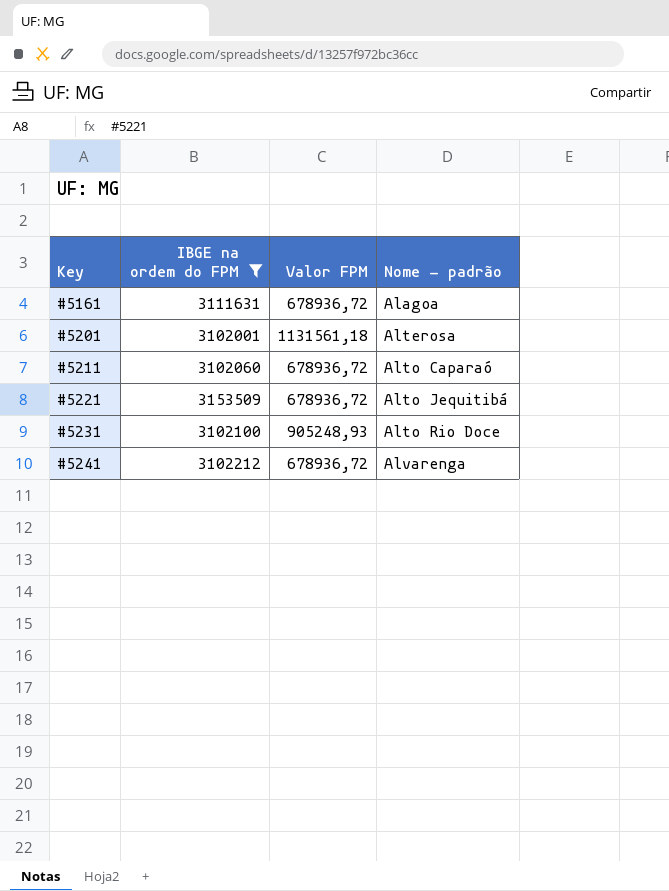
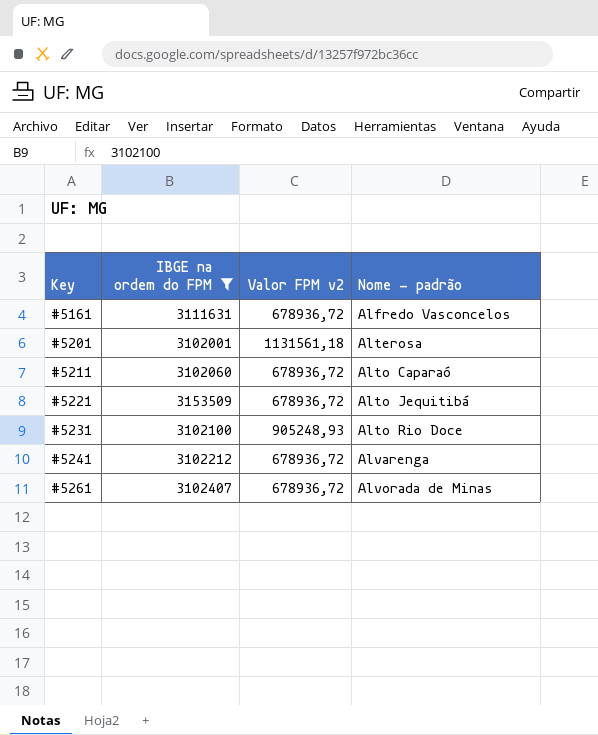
column name: Valor FPM -> Valor FPM v2
#5161 | Nome - padrão: Alagoa -> Alfredo Vasconcelos
row #5261: none -> 3102407 | 678936,72 | Alvorada de Minas

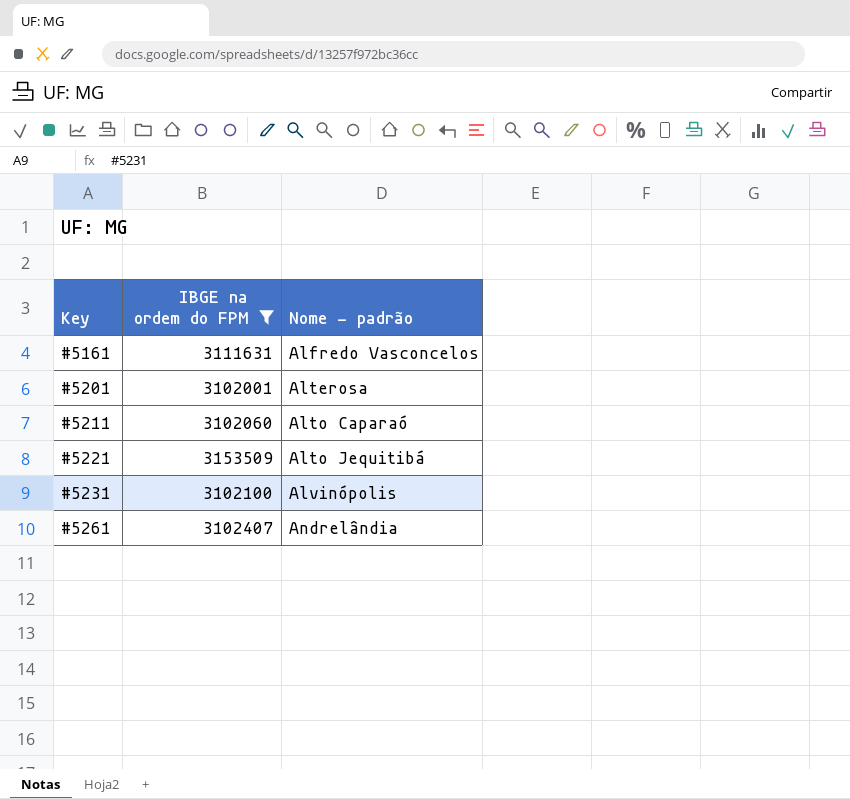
column Valor FPM v2 | position: 3 -> none
row #5241: 3102212 | 678936,72 | Alvarenga -> none
#5231 | Nome - padrão: Alto Rio Doce -> Alvinópolis
#5261 | Nome - padrão: Alvorada de Minas -> Andrelândia

